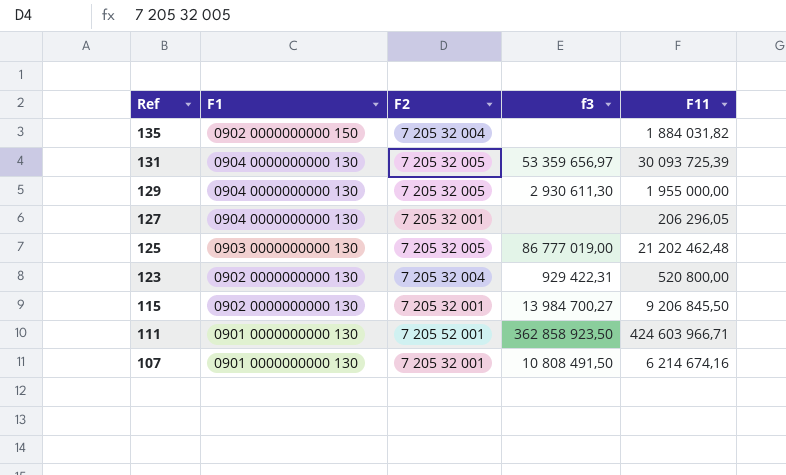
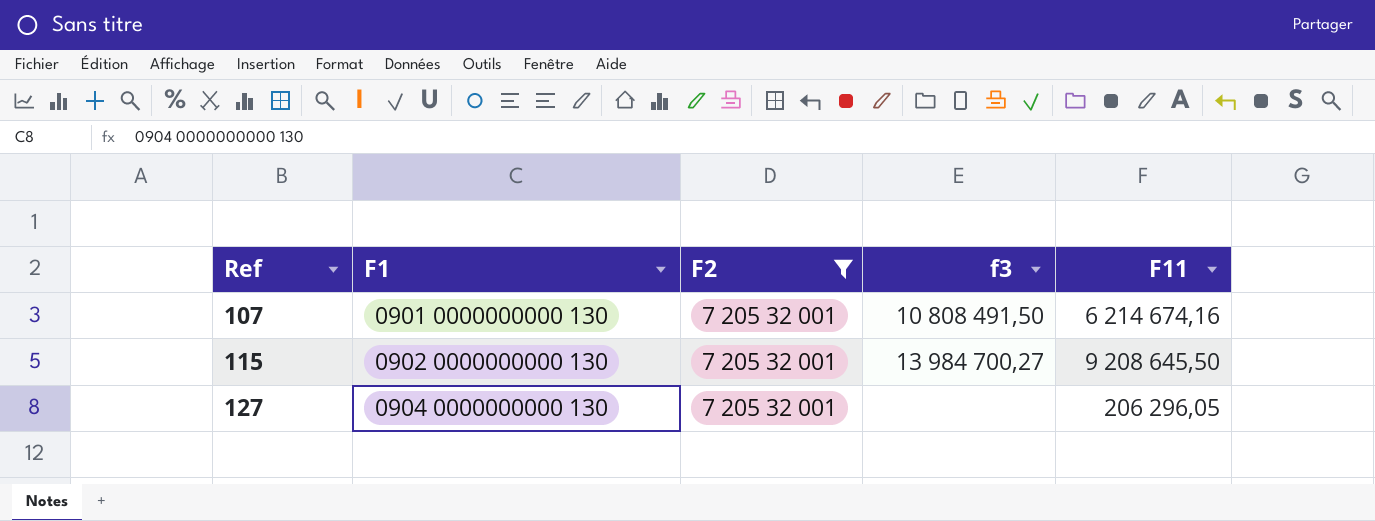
filter: none -> F2 = 7 205 32 001
row order: Ref descending -> Ref ascending
115 | F11: 9 206 845,50 -> 9 208 645,50

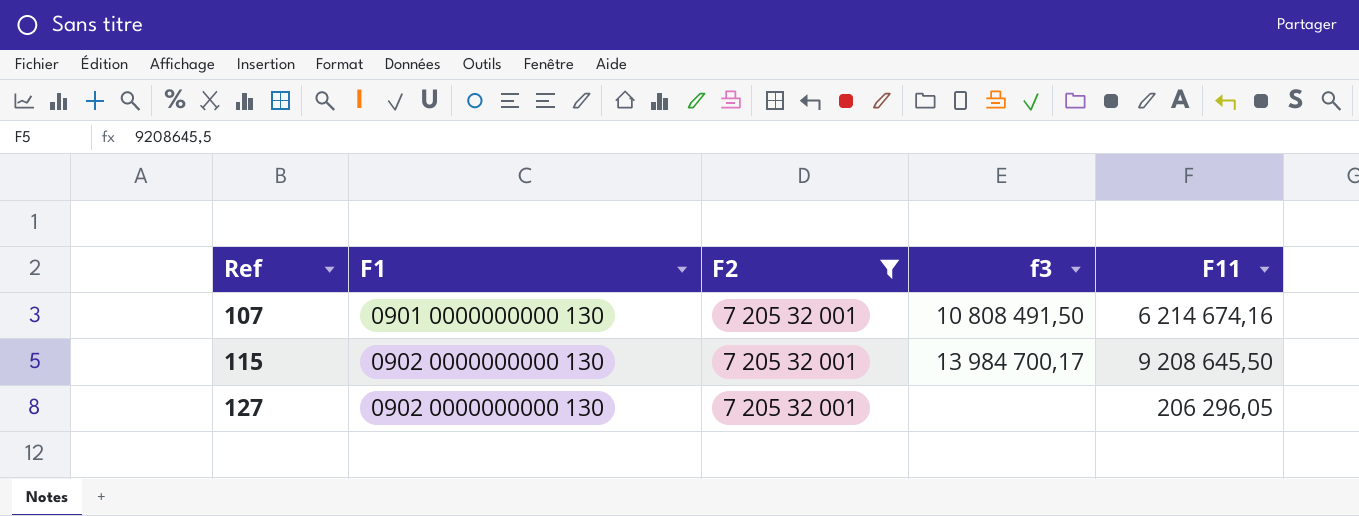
115 | f3: 13 984 700,27 -> 13 984 700,17
127 | F1: 0904 0000000000 130 -> 0902 0000000000 130

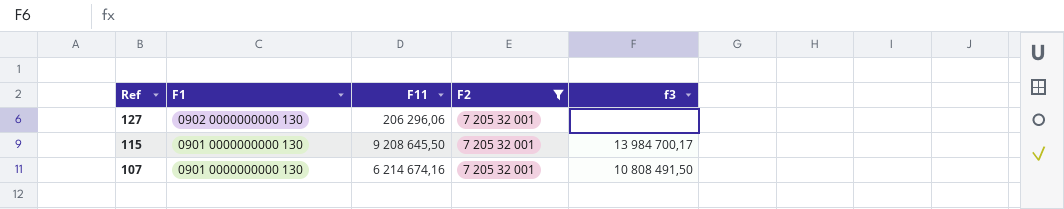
row order: Ref ascending -> Ref descending
column F11 | position: 5 -> 3
127 | F11: 206 296,05 -> 206 296,06
115 | F1: 0902 0000000000 130 -> 0901 0000000000 130

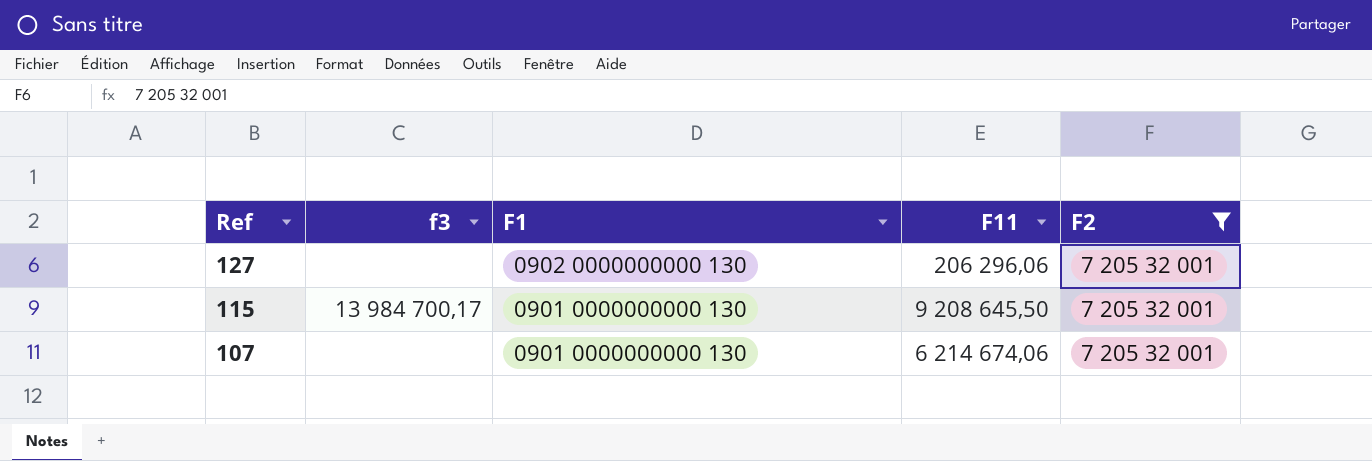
column f3 | position: 5 -> 2
107 | f3: 10 808 491,50 -> none
107 | F11: 6 214 674,16 -> 6 214 674,06

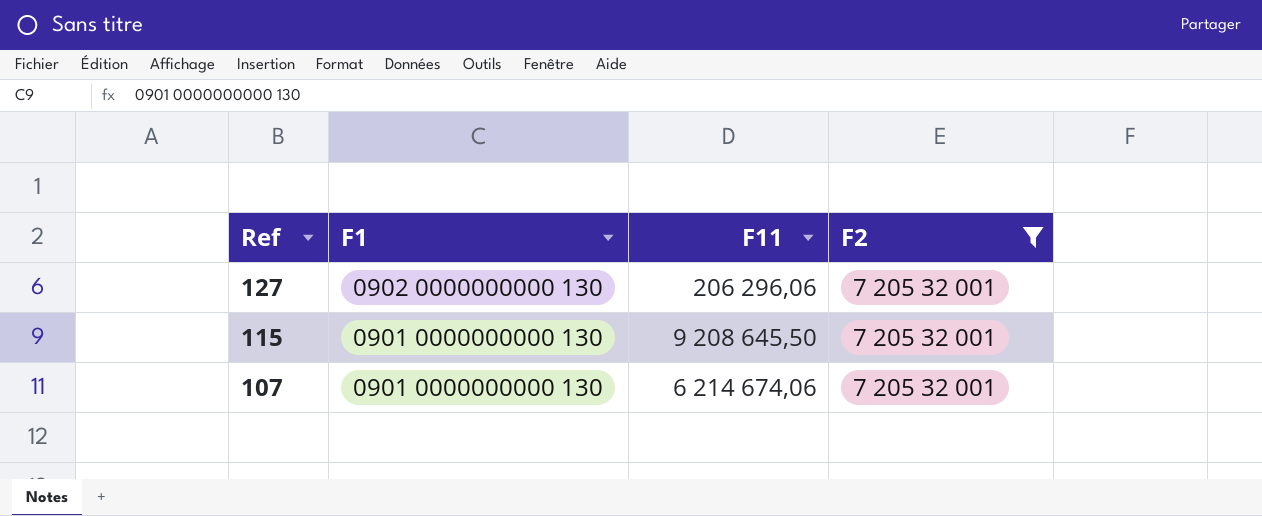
column f3 | position: 2 -> none

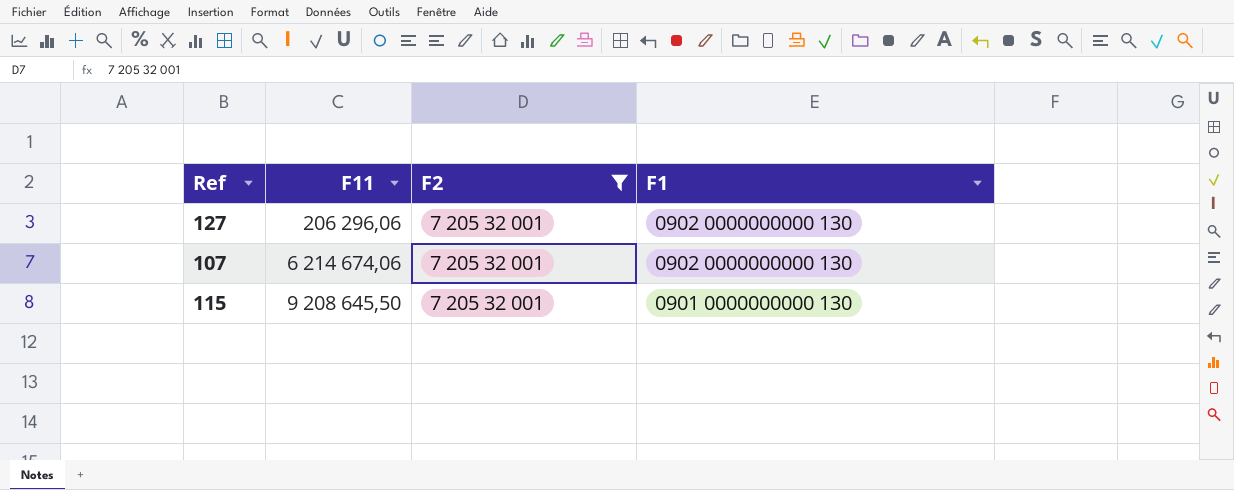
row order: Ref descending -> F11 ascending
column F1 | position: 2 -> 4
107 | F1: 0901 0000000000 130 -> 0902 0000000000 130

